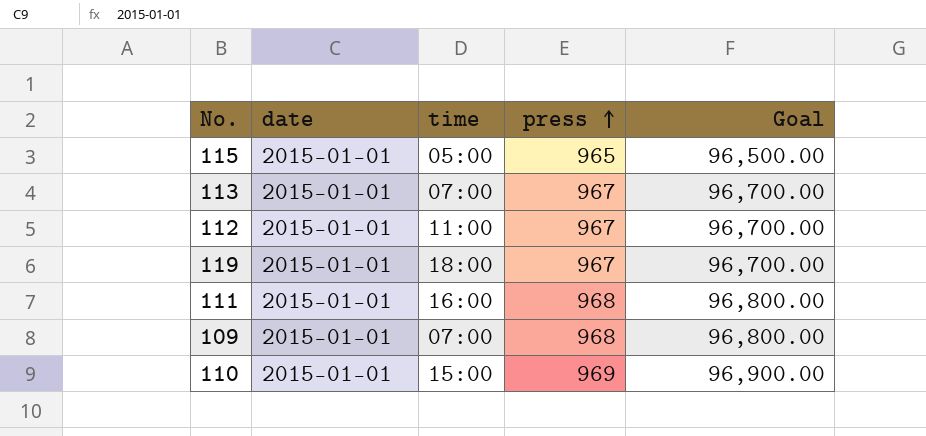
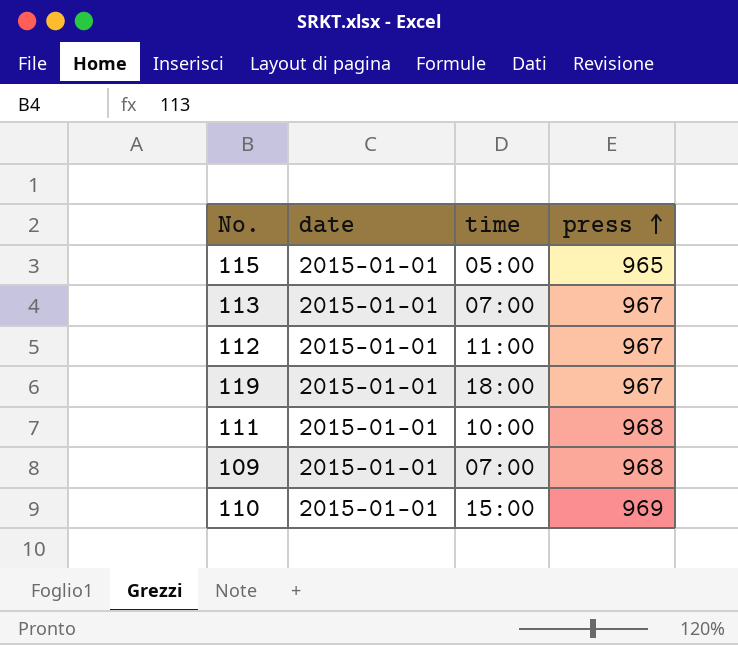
column Goal | formula: [press] * 100 -> none
111 | time: 16:00 -> 10:00

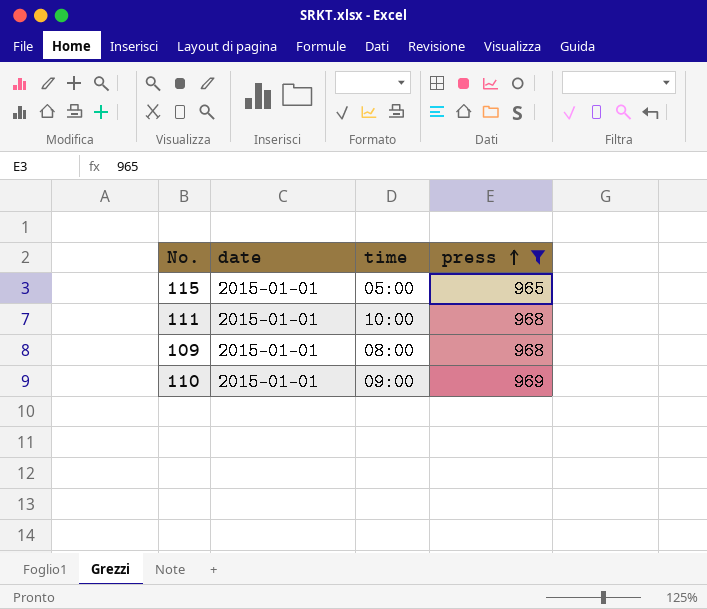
filter: none -> press != 967
109 | time: 07:00 -> 08:00
110 | time: 15:00 -> 09:00

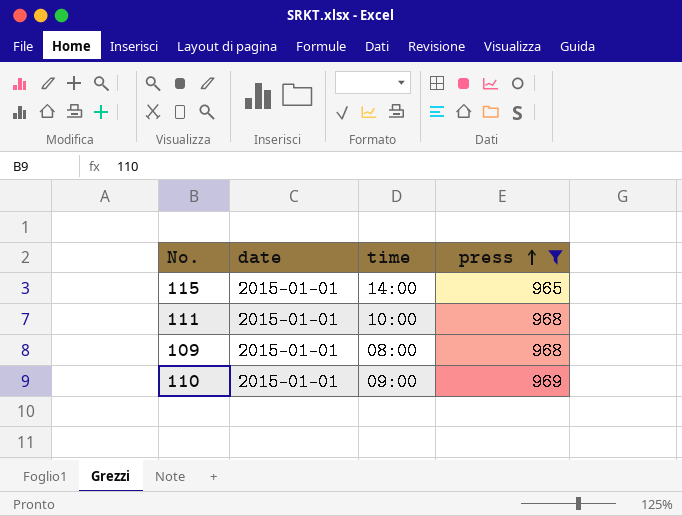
115 | time: 05:00 -> 14:00

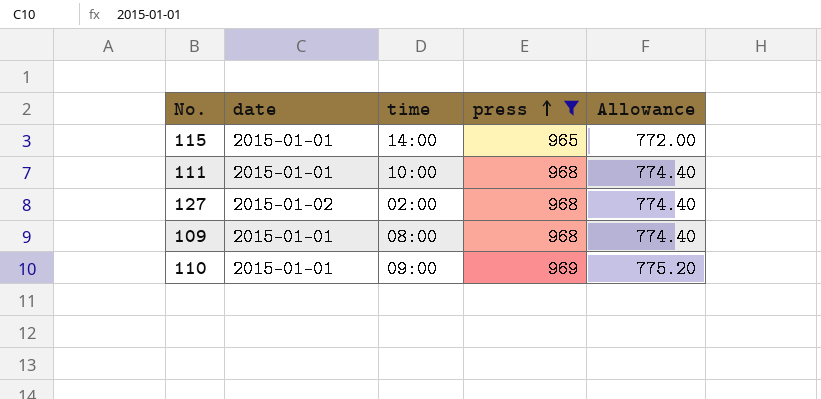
column Allowance | formula: none -> [press] * 0.8
row 127: none -> 2015-01-02 | 02:00 | 968 | 774.40

